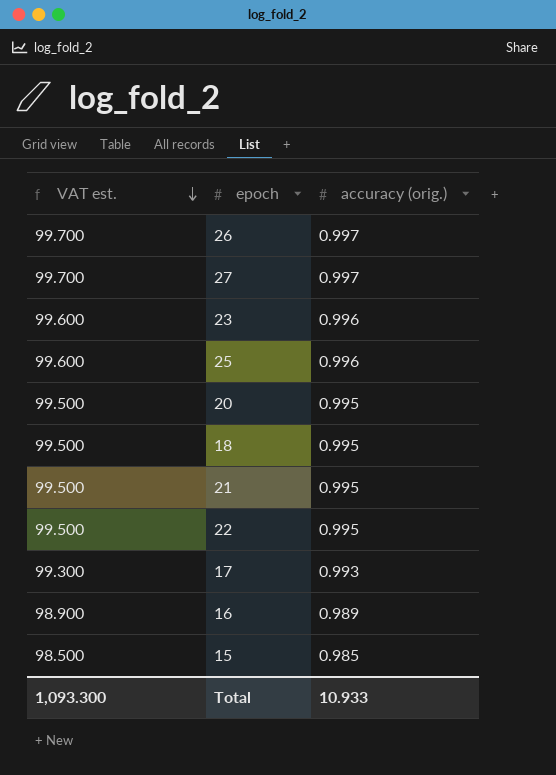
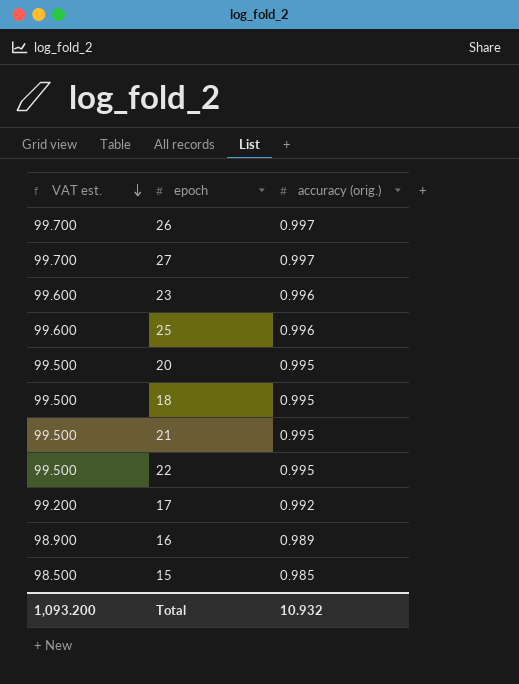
17 | VAT est.: 99.300 -> 99.200
17 | accuracy (orig.): 0.993 -> 0.992
Total | VAT est.: 1,093.300 -> 1,093.200
Total | accuracy (orig.): 10.933 -> 10.932

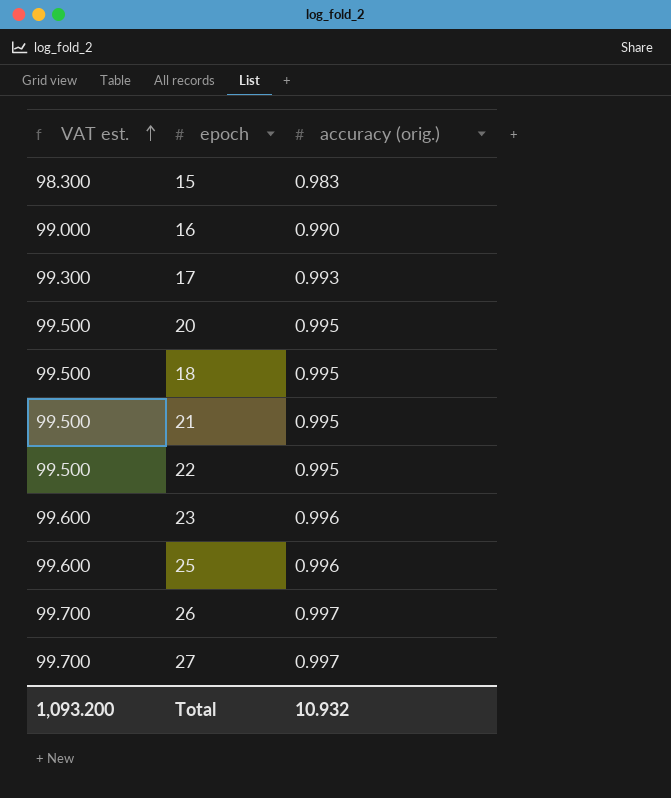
row order: VAT est. descending -> VAT est. ascending
15 | VAT est.: 98.500 -> 98.300
15 | accuracy (orig.): 0.985 -> 0.983
16 | VAT est.: 98.900 -> 99.000
16 | accuracy (orig.): 0.989 -> 0.990
17 | VAT est.: 99.200 -> 99.300
17 | accuracy (orig.): 0.992 -> 0.993

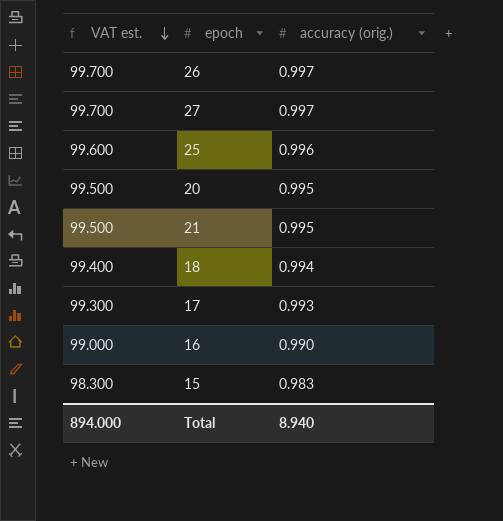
row order: VAT est. ascending -> VAT est. descending
row 22: 99.500 | 0.995 -> none
row 23: 99.600 | 0.996 -> none
18 | VAT est.: 99.500 -> 99.400
18 | accuracy (orig.): 0.995 -> 0.994
Total | VAT est.: 1,093.200 -> 894.000
Total | accuracy (orig.): 10.932 -> 8.940

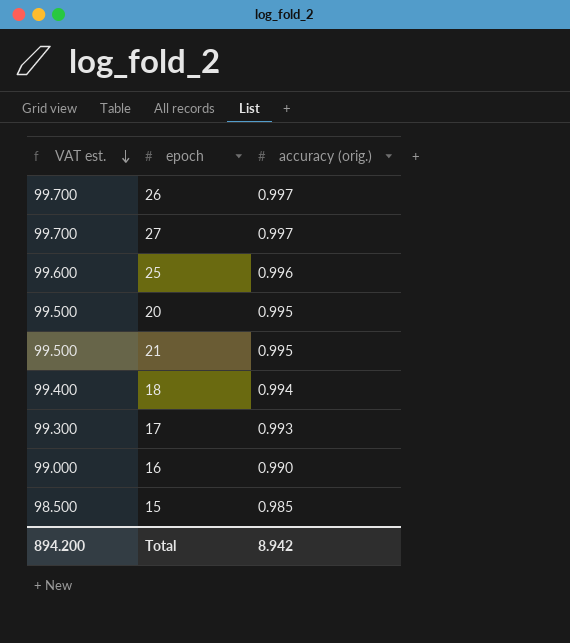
15 | VAT est.: 98.300 -> 98.500
15 | accuracy (orig.): 0.983 -> 0.985
Total | VAT est.: 894.000 -> 894.200
Total | accuracy (orig.): 8.940 -> 8.942

